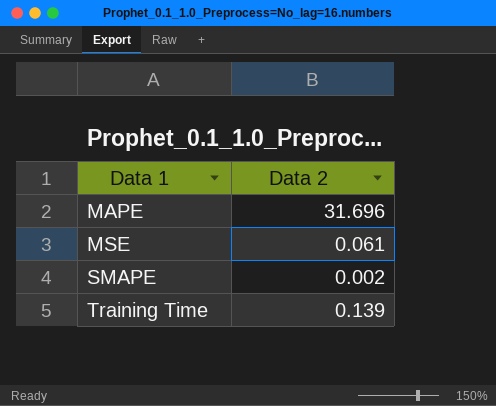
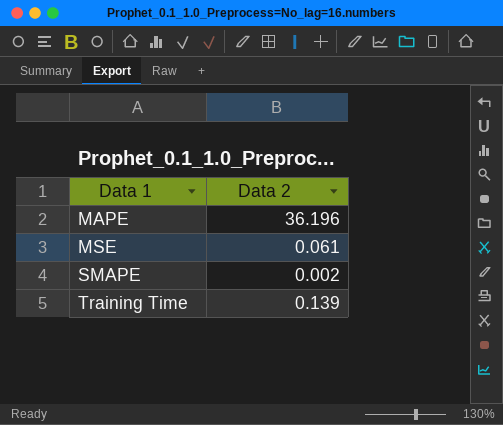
MAPE | Data 2: 31.696 -> 36.196

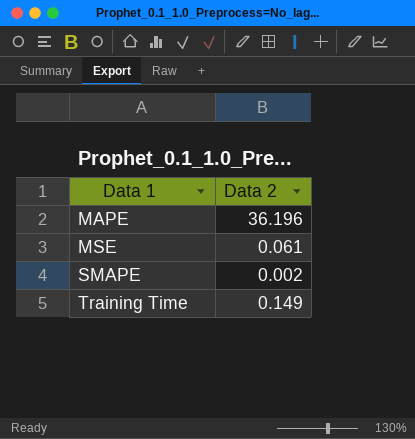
Training Time | Data 2: 0.139 -> 0.149

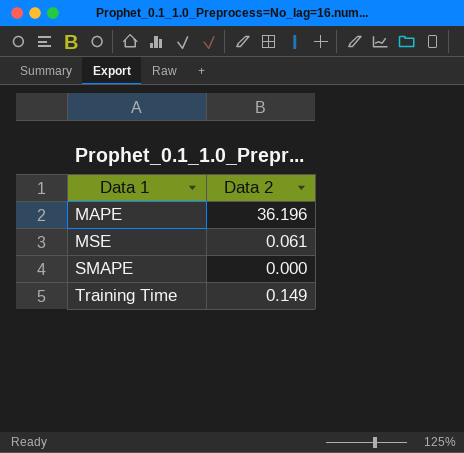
SMAPE | Data 2: 0.002 -> 0.000

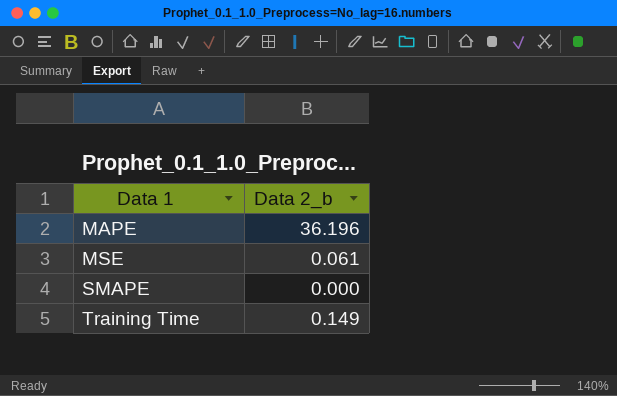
column name: Data 2 -> Data 2_b

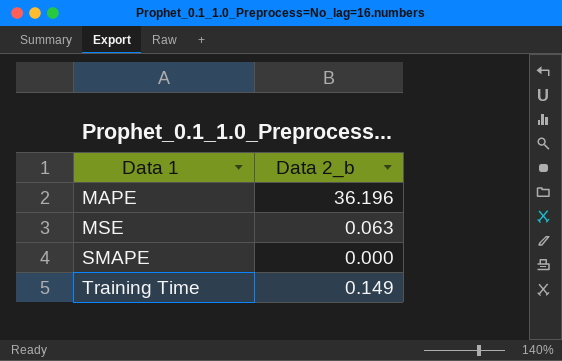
MSE | Data 2_b: 0.061 -> 0.063

